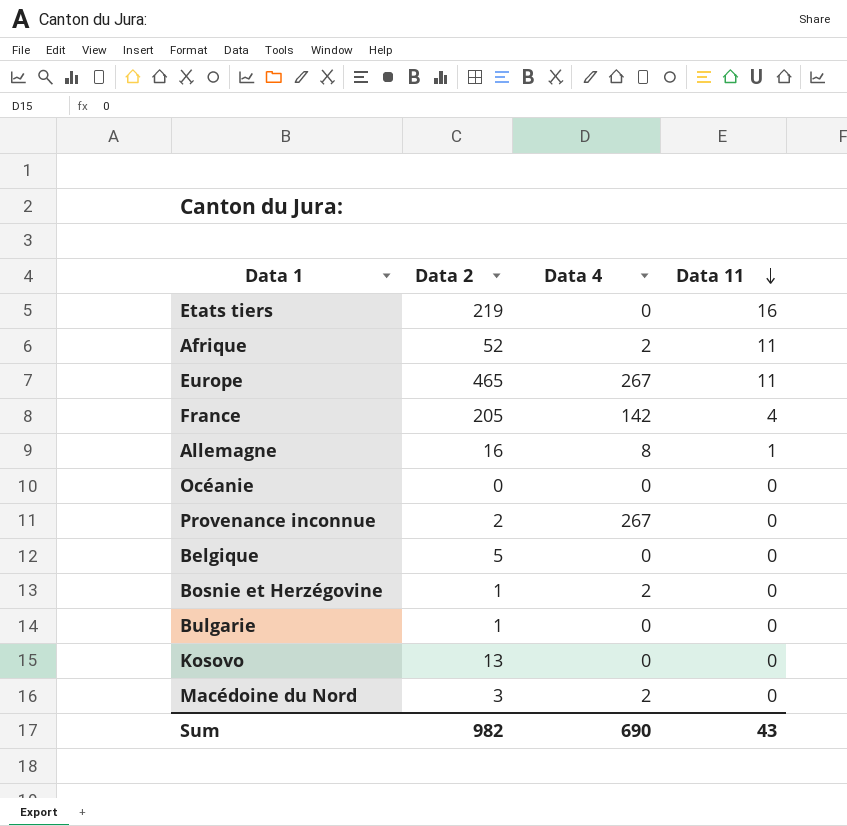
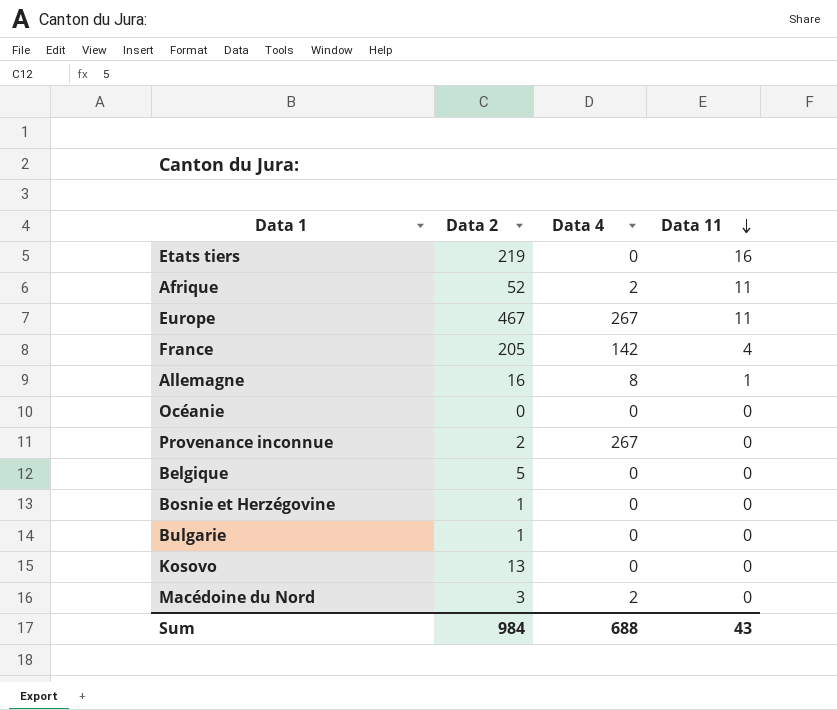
Europe | Data 2: 465 -> 467
Bosnie et Herzégovine | Data 4: 2 -> 0
Sum | Data 2: 982 -> 984
Sum | Data 4: 690 -> 688

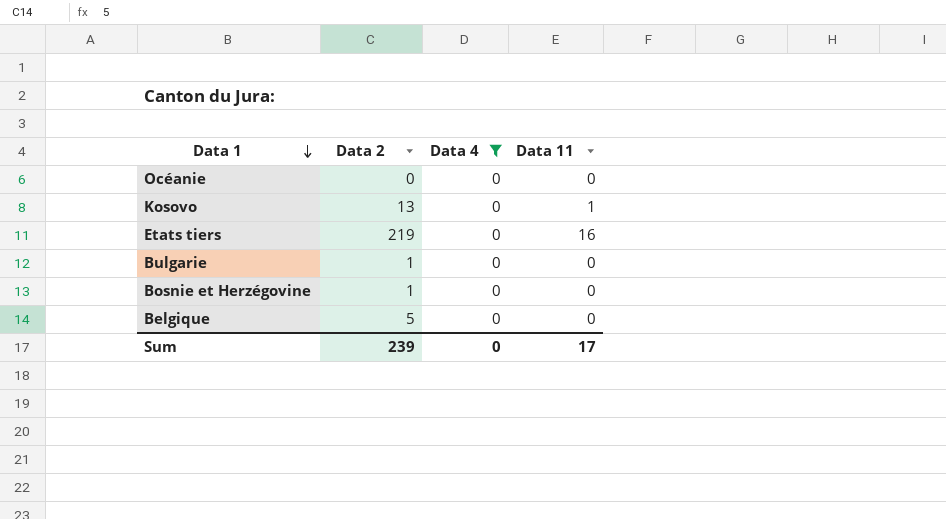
filter: none -> Data 4 = 0
row order: Data 11 descending -> Data 1 descending
Kosovo | Data 11: 0 -> 1
Sum | Data 2: 984 -> 239
Sum | Data 4: 688 -> 0
Sum | Data 11: 43 -> 17

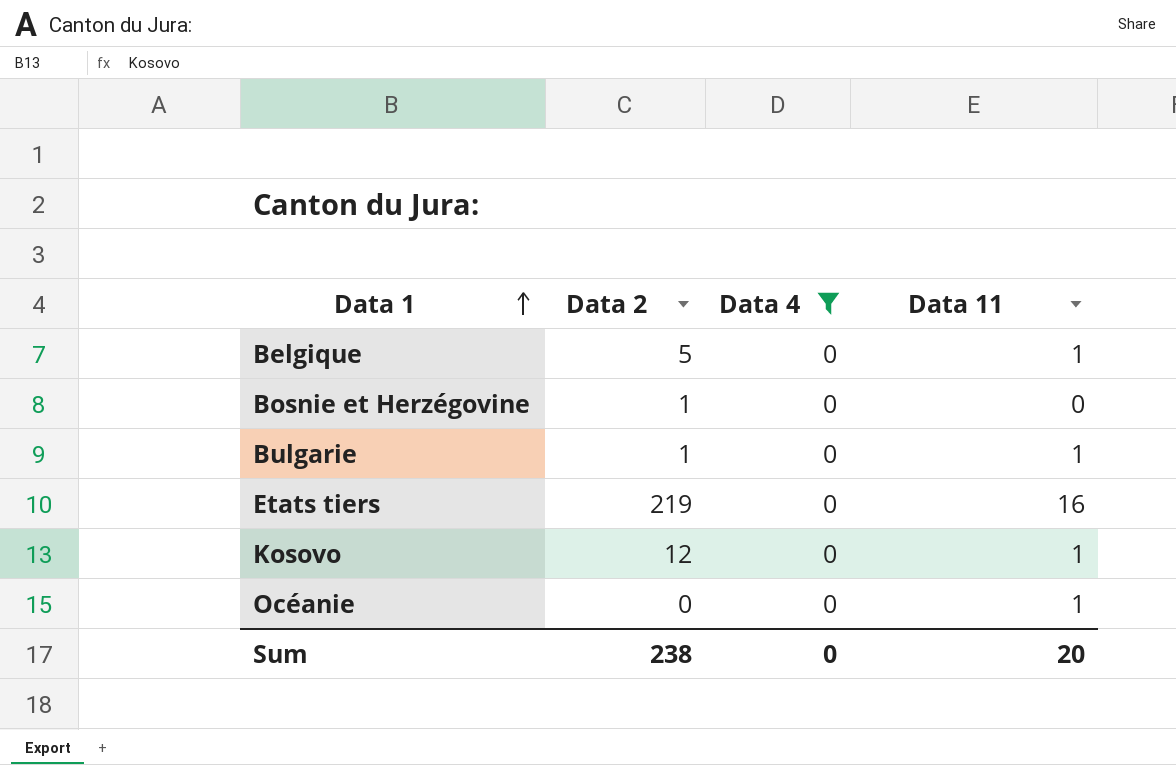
row order: Data 1 descending -> Data 1 ascending
Belgique | Data 11: 0 -> 1
Bulgarie | Data 11: 0 -> 1
Kosovo | Data 2: 13 -> 12
Océanie | Data 11: 0 -> 1
Sum | Data 2: 239 -> 238
Sum | Data 11: 17 -> 20

